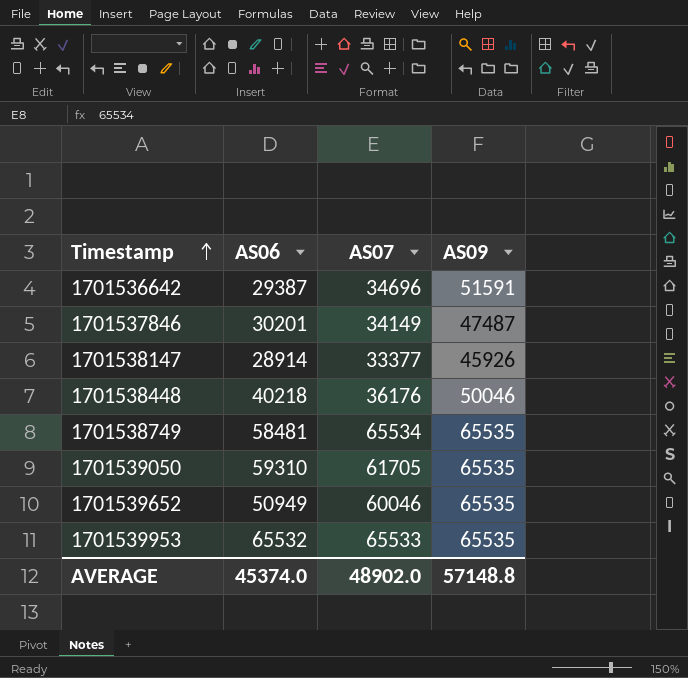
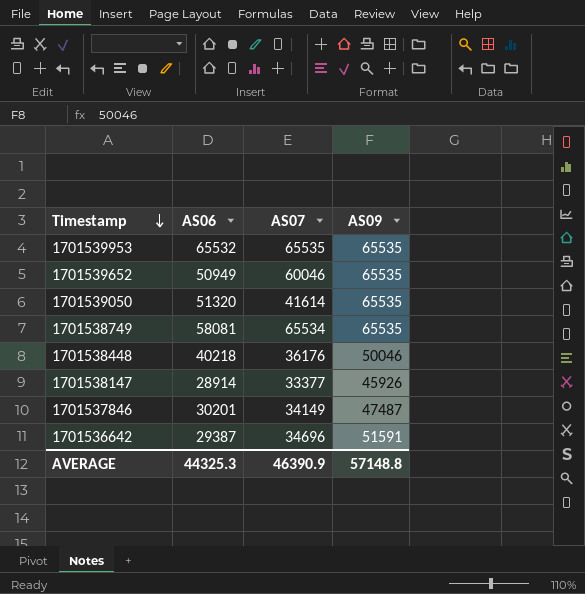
row order: Timestamp ascending -> Timestamp descending
1701539953 | AS07: 65533 -> 65535
1701539050 | AS06: 59310 -> 51320
1701539050 | AS07: 61705 -> 41614
1701538749 | AS06: 58481 -> 58081
AVERAGE | AS06: 45374.0 -> 44325.3
AVERAGE | AS07: 48902.0 -> 46390.9

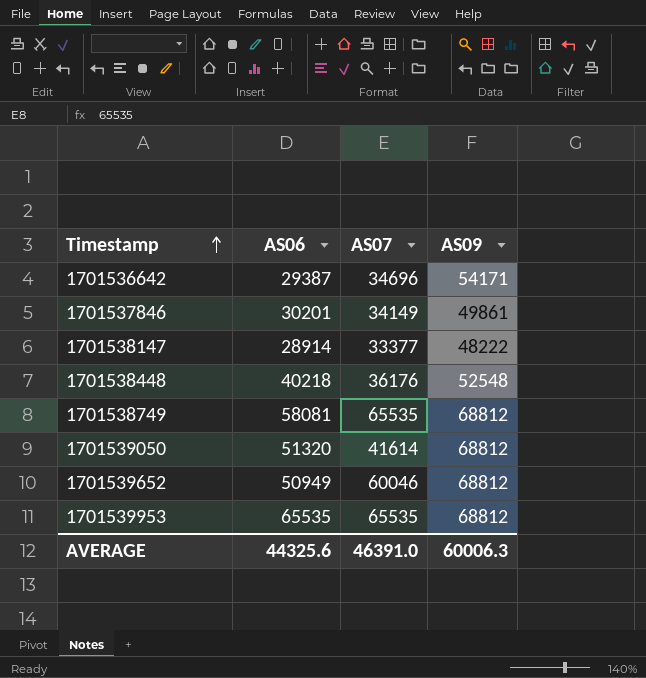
row order: Timestamp descending -> Timestamp ascending
1701536642 | AS09: 51591 -> 54171
1701537846 | AS09: 47487 -> 49861
1701538147 | AS09: 45926 -> 48222
1701538448 | AS09: 50046 -> 52548
1701538749 | AS07: 65534 -> 65535
1701538749 | AS09: 65535 -> 68812
1701539050 | AS09: 65535 -> 68812
1701539652 | AS09: 65535 -> 68812
1701539953 | AS06: 65532 -> 65535
1701539953 | AS09: 65535 -> 68812
AVERAGE | AS06: 44325.3 -> 44325.6
AVERAGE | AS07: 46390.9 -> 46391.0
AVERAGE | AS09: 57148.8 -> 60006.3

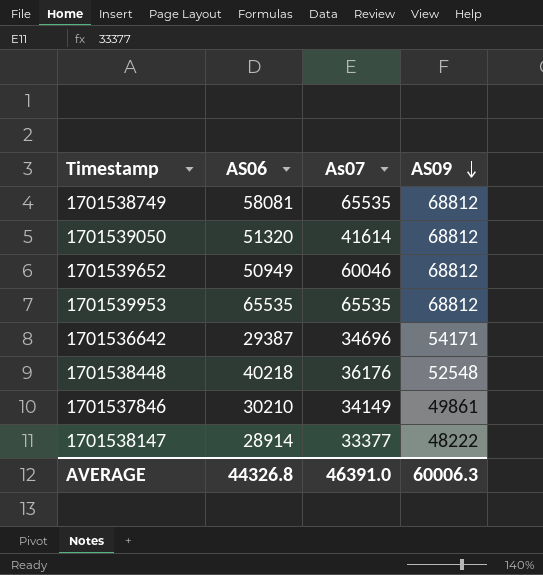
row order: Timestamp ascending -> AS09 descending
column name: AS07 -> As07
1701537846 | AS06: 30201 -> 30210
AVERAGE | AS06: 44325.6 -> 44326.8

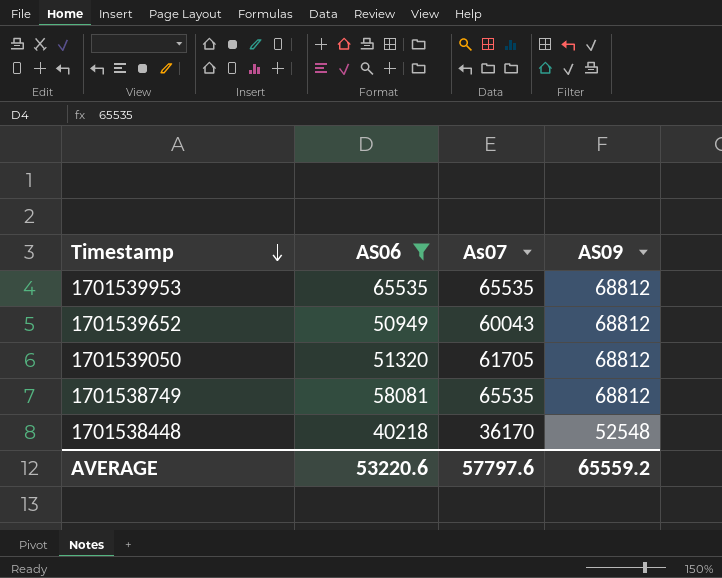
filter: none -> AS06 >= 40218
row order: AS09 descending -> Timestamp descending
1701539652 | As07: 60046 -> 60043
1701539050 | As07: 41614 -> 61705
1701538448 | As07: 36176 -> 36170
AVERAGE | AS06: 44326.8 -> 53220.6
AVERAGE | As07: 46391.0 -> 57797.6
AVERAGE | AS09: 60006.3 -> 65559.2

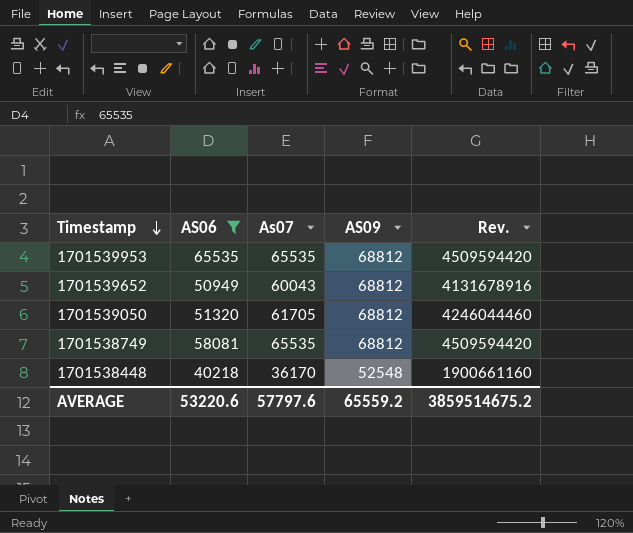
column Rev. | formula: none -> [As07] * [AS09]

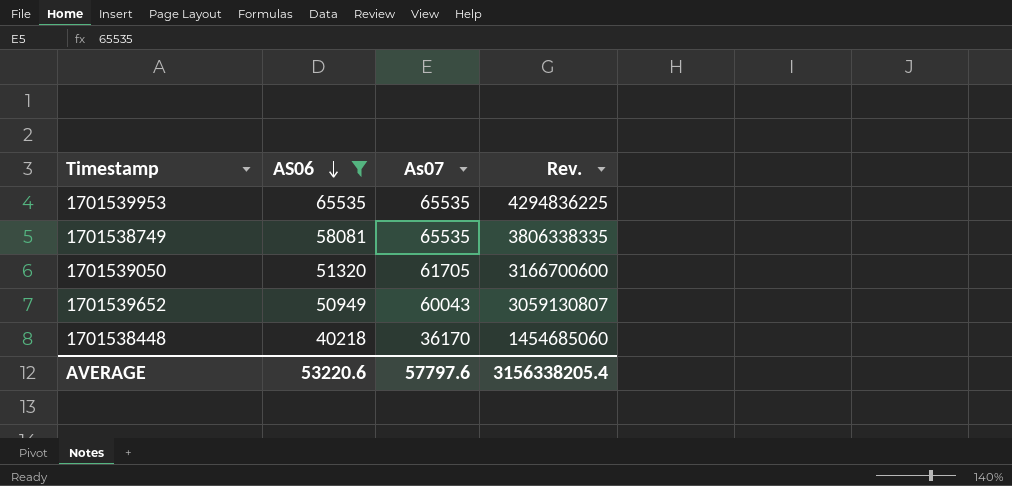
row order: Timestamp descending -> AS06 descending
column AS09 | position: 4 -> none
column Rev. | formula: [As07] * [AS09] -> [AS06] * [As07]
AVERAGE | Rev.: 3859514675.2 -> 3156338205.4

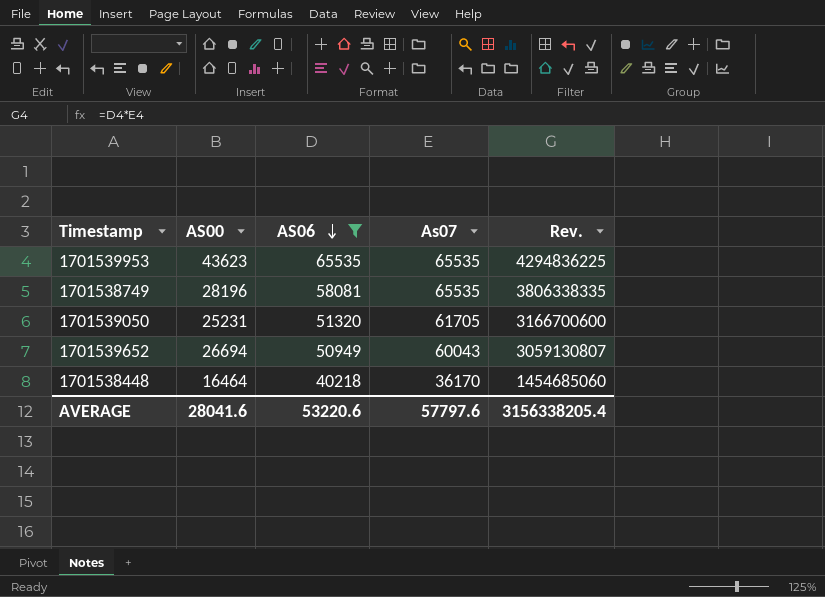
column AS00 | position: none -> 2

